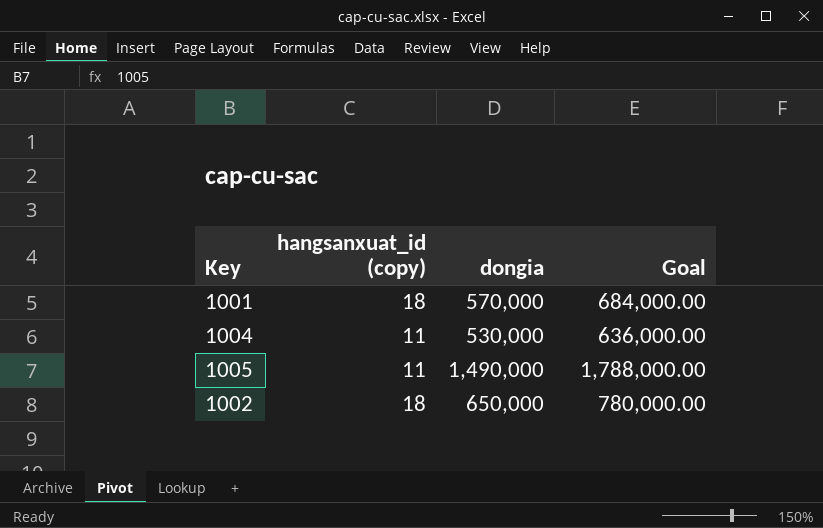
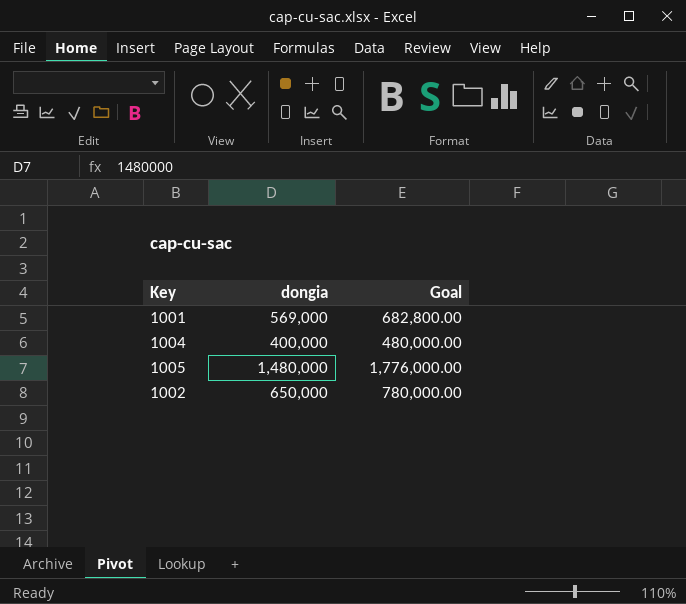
column hangsanxuat_id (copy) | position: 2 -> none
1001 | dongia: 570,000 -> 569,000
1001 | Goal: 684,000.00 -> 682,800.00
1004 | dongia: 530,000 -> 400,000
1004 | Goal: 636,000.00 -> 480,000.00
1005 | dongia: 1,490,000 -> 1,480,000
1005 | Goal: 1,788,000.00 -> 1,776,000.00

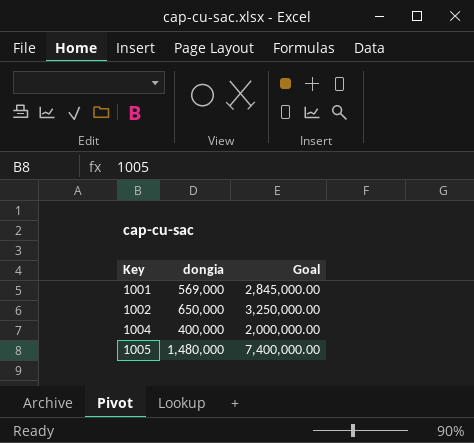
row order: none -> Key ascending
column Goal | formula: [dongia] * 1.2 -> [dongia] * 5

